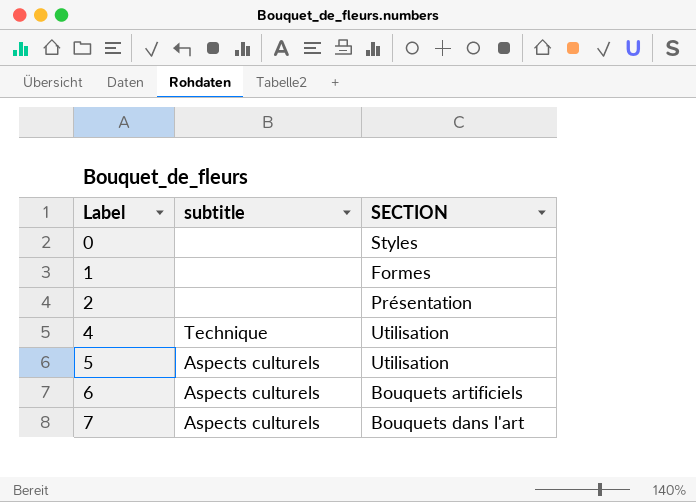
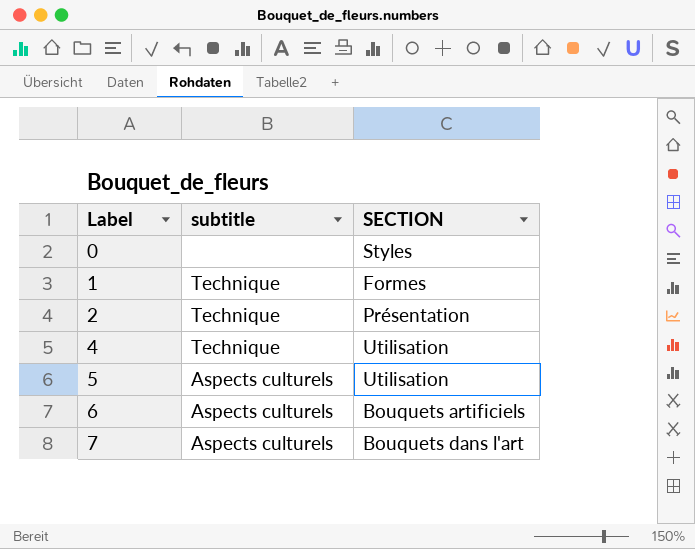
1 | subtitle: none -> Technique
2 | subtitle: none -> Technique

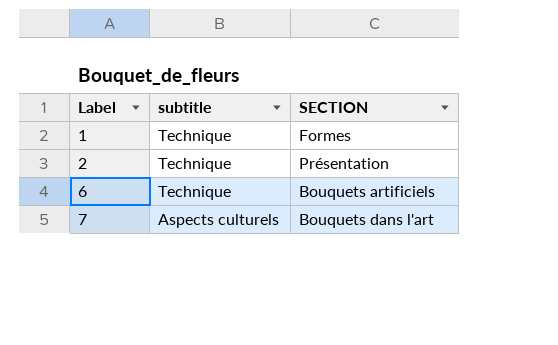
row 0: none | Styles -> none
row 4: Technique | Utilisation -> none
row 5: Aspects culturels | Utilisation -> none
6 | subtitle: Aspects culturels -> Technique

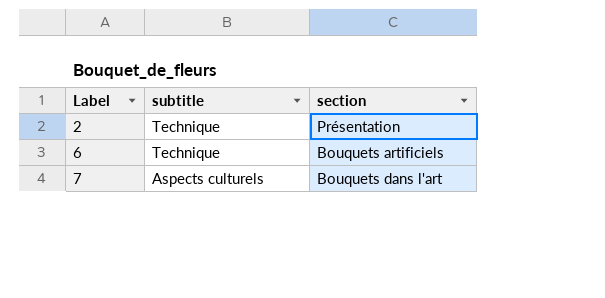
column name: SECTION -> section
row 1: Technique | Formes -> none

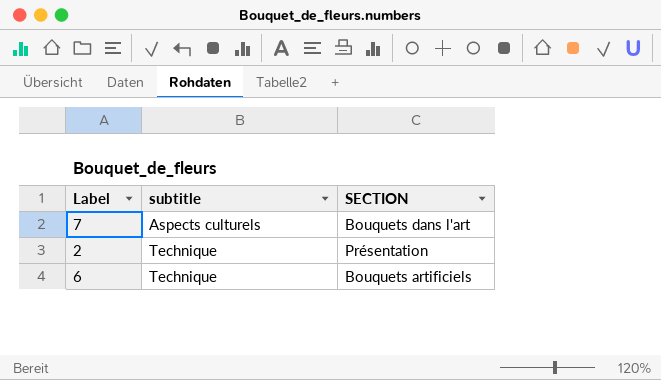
row order: Label ascending -> subtitle ascending
column name: section -> SECTION

